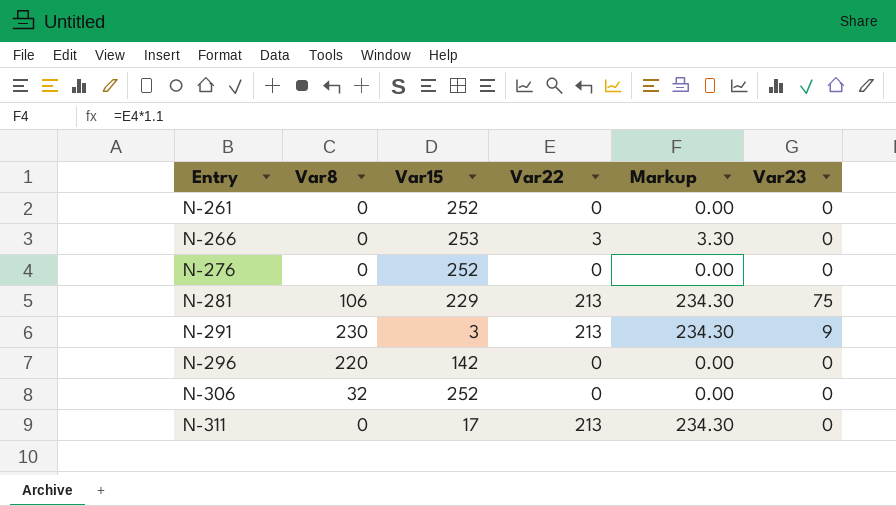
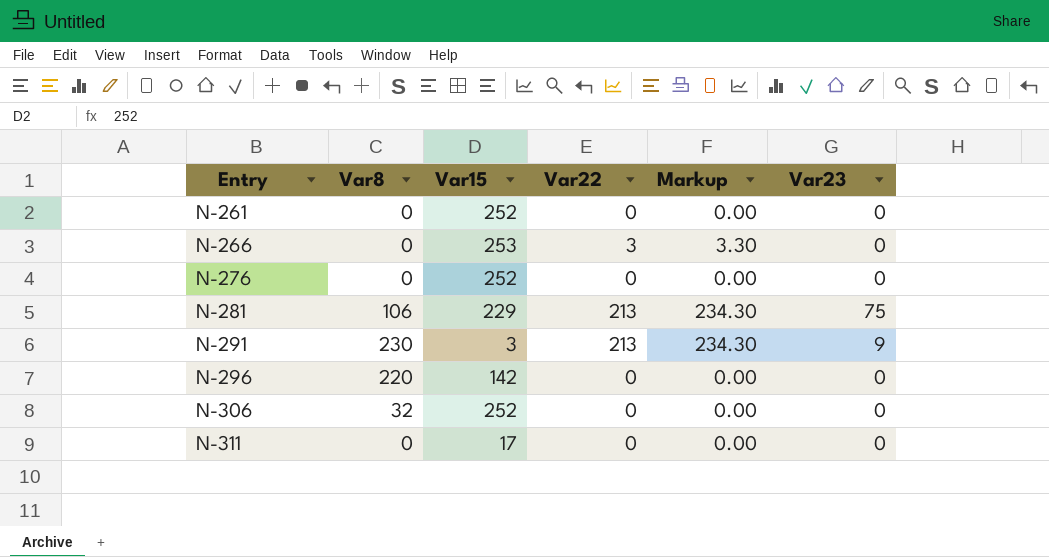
N-311 | Var22: 213 -> 0
N-311 | Markup: 234.30 -> 0.00

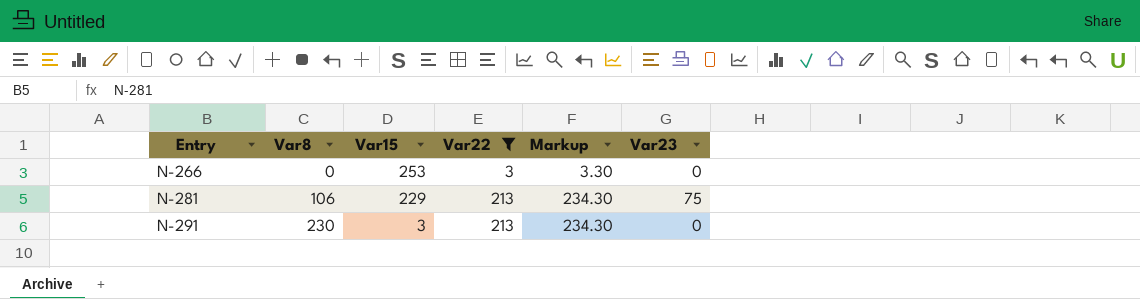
filter: none -> Var22 != 0
N-291 | Var23: 9 -> 0

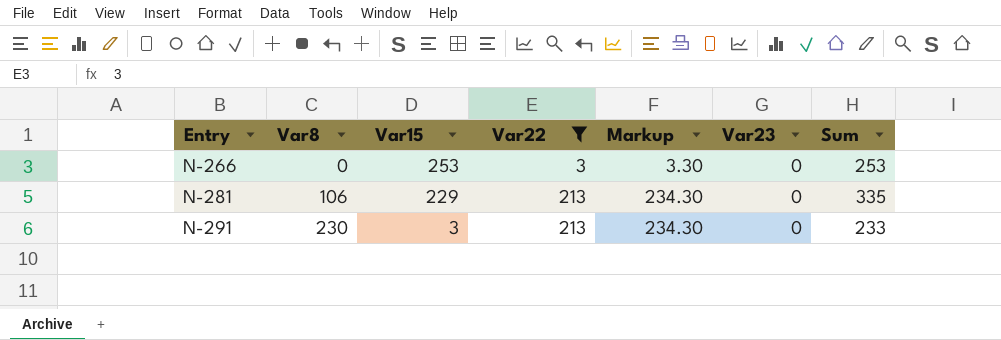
column Sum | formula: none -> [Var8] + [Var15]
N-281 | Var23: 75 -> 0

